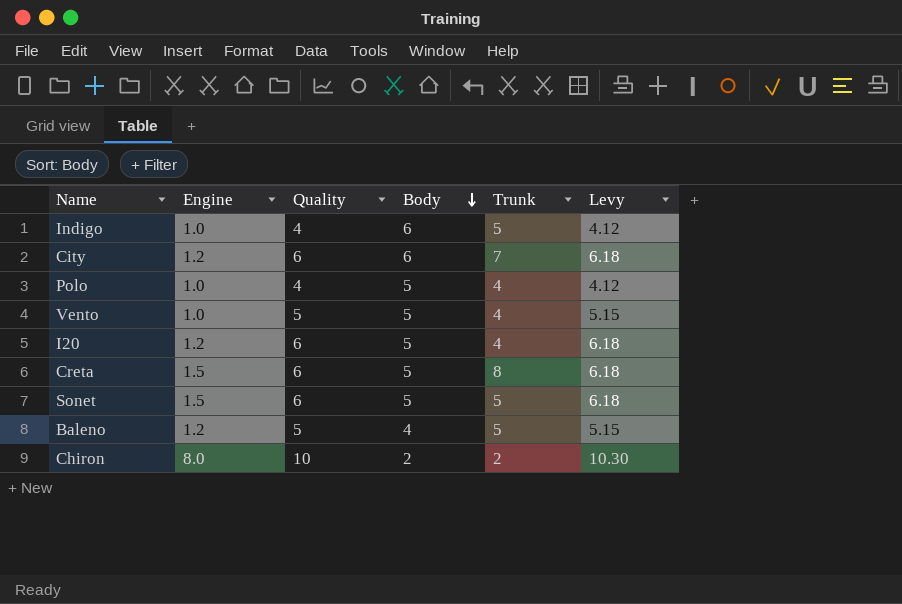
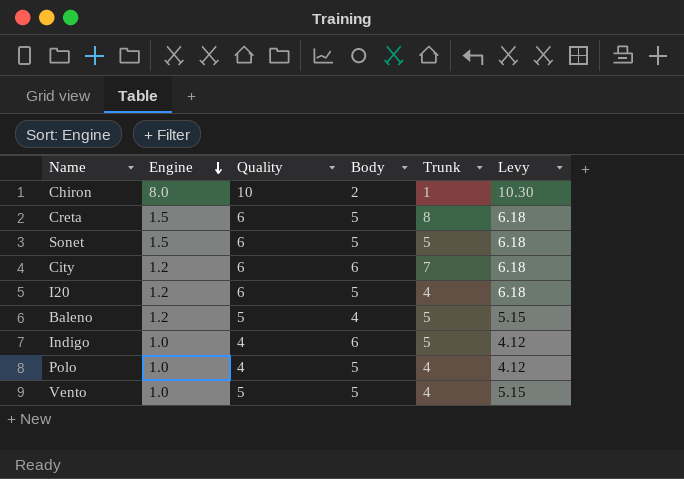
row order: Body descending -> Engine descending
Chiron | Trunk: 2 -> 1

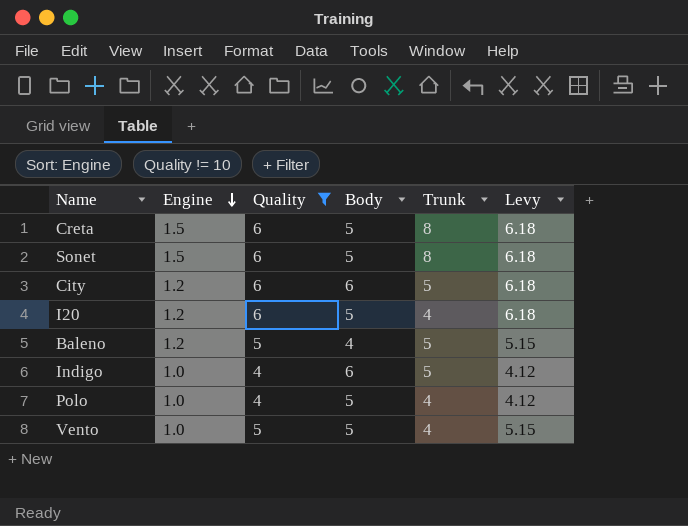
filter: none -> Quality != 10
Sonet | Trunk: 5 -> 8
City | Trunk: 7 -> 5

